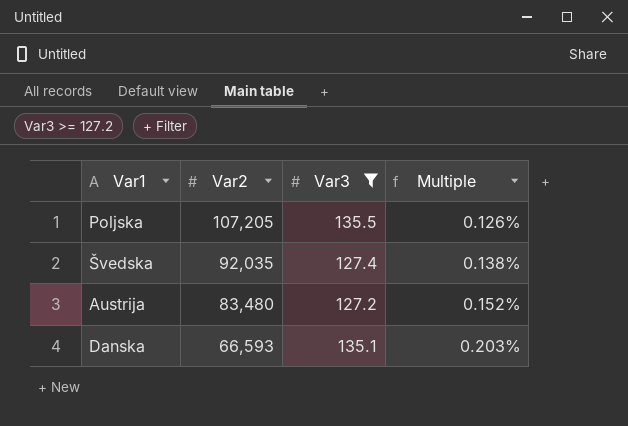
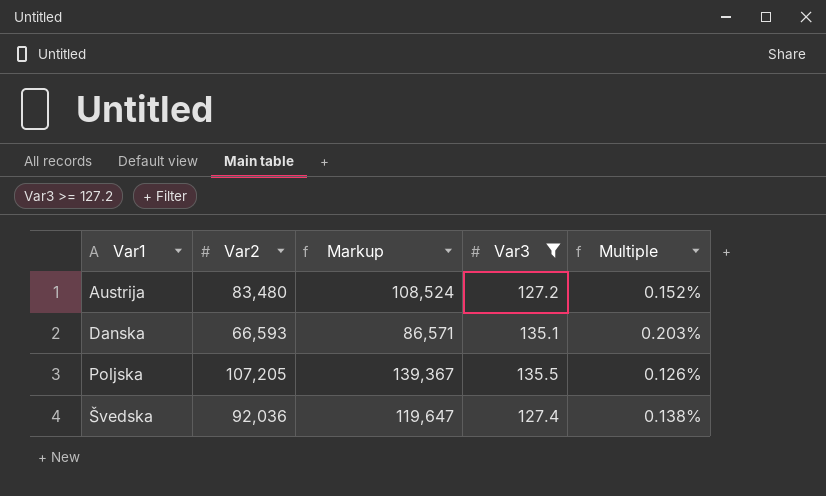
row order: Var2 descending -> Var1 ascending
column Markup | formula: none -> [Var2] * 1.3
Švedska | Var2: 92,035 -> 92,036

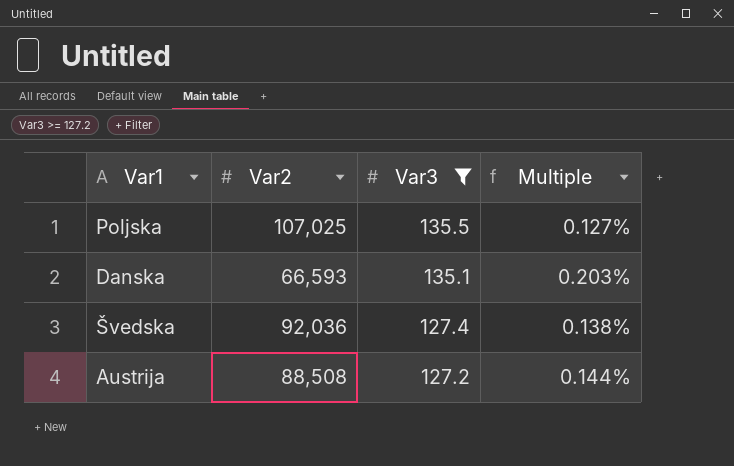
row order: Var1 ascending -> Var3 descending
column Markup | formula: [Var2] * 1.3 -> none
Poljska | Var2: 107,205 -> 107,025
Poljska | Multiple: 0.126% -> 0.127%
Austrija | Var2: 83,480 -> 88,508
Austrija | Multiple: 0.152% -> 0.144%

